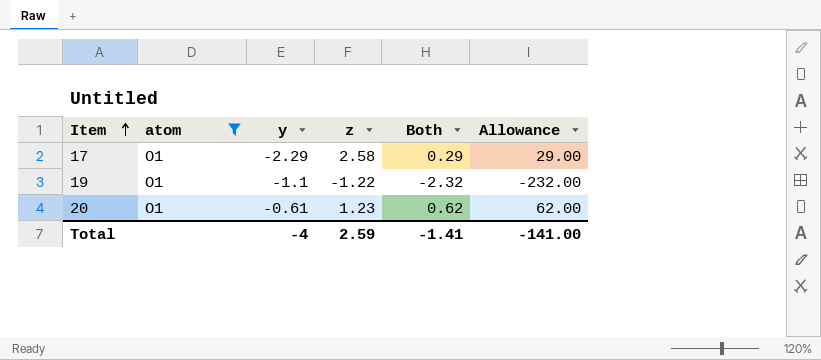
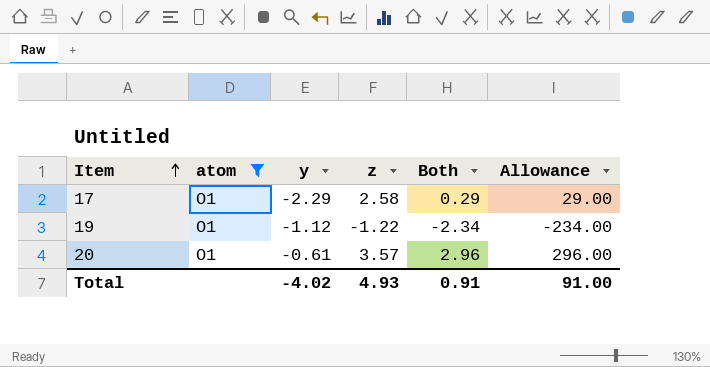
19 | y: -1.1 -> -1.12
19 | Both: -2.32 -> -2.34
19 | Allowance: -232.00 -> -234.00
20 | z: 1.23 -> 3.57
20 | Both: 0.62 -> 2.96
20 | Allowance: 62.00 -> 296.00
Total | y: -4 -> -4.02
Total | z: 2.59 -> 4.93
Total | Both: -1.41 -> 0.91
Total | Allowance: -141.00 -> 91.00

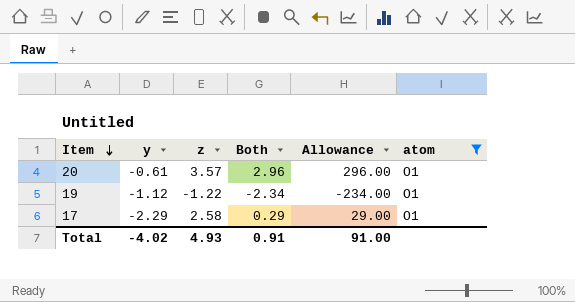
row order: Item ascending -> Item descending
column atom | position: 2 -> 6

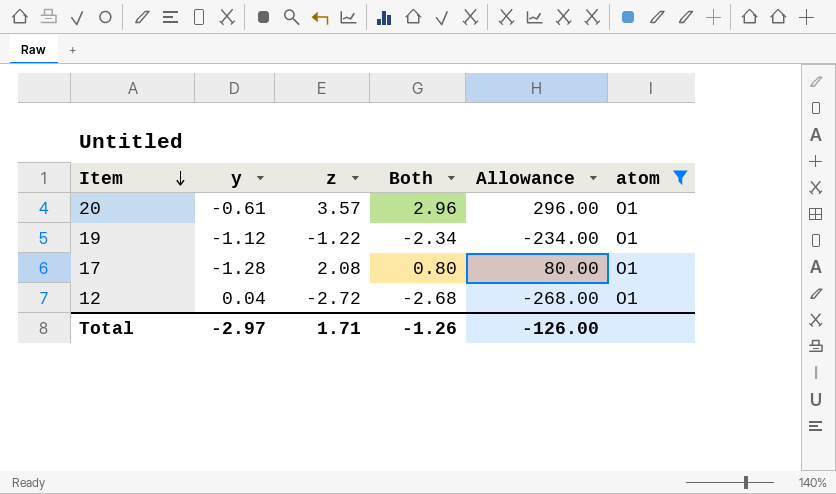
17 | y: -2.29 -> -1.28
17 | z: 2.58 -> 2.08
17 | Both: 0.29 -> 0.80
17 | Allowance: 29.00 -> 80.00
row 12: none -> 0.04 | -2.72 | -2.68 | -268.00 | O1
Total | y: -4.02 -> -2.97
Total | z: 4.93 -> 1.71
Total | Both: 0.91 -> -1.26
Total | Allowance: 91.00 -> -126.00

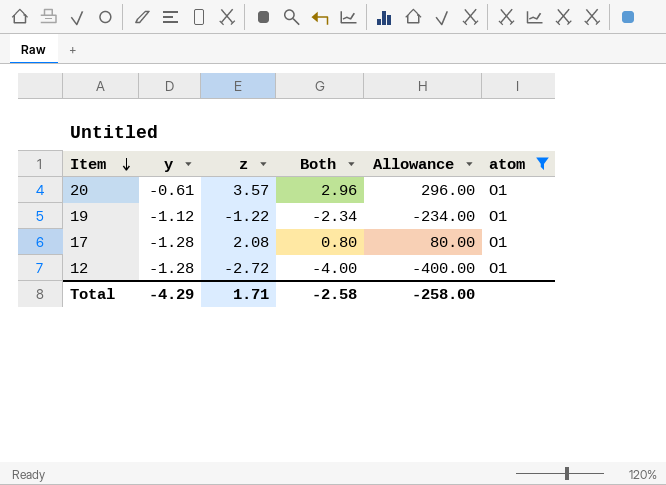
12 | y: 0.04 -> -1.28
12 | Both: -2.68 -> -4.00
12 | Allowance: -268.00 -> -400.00
Total | y: -2.97 -> -4.29
Total | Both: -1.26 -> -2.58
Total | Allowance: -126.00 -> -258.00

